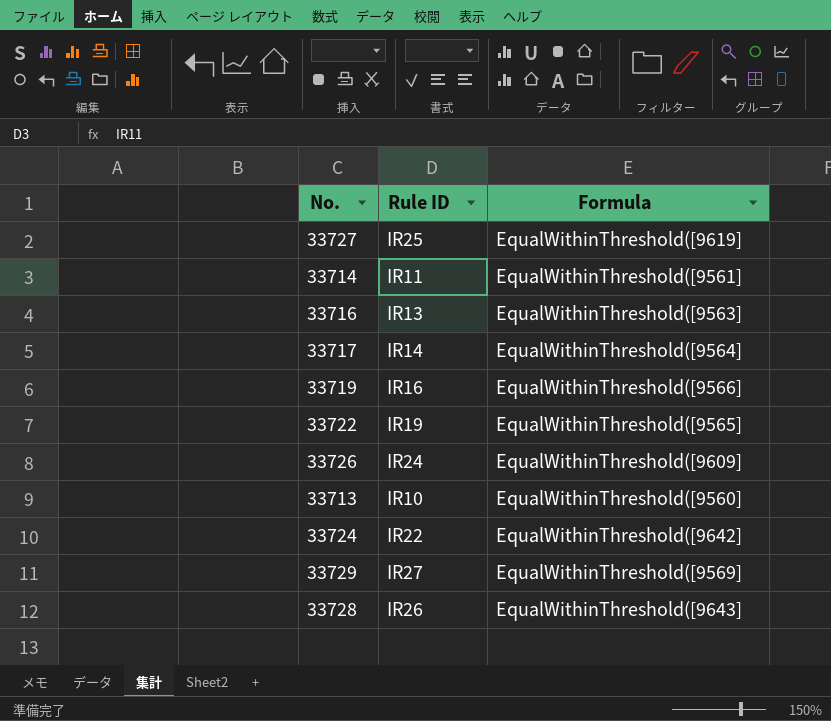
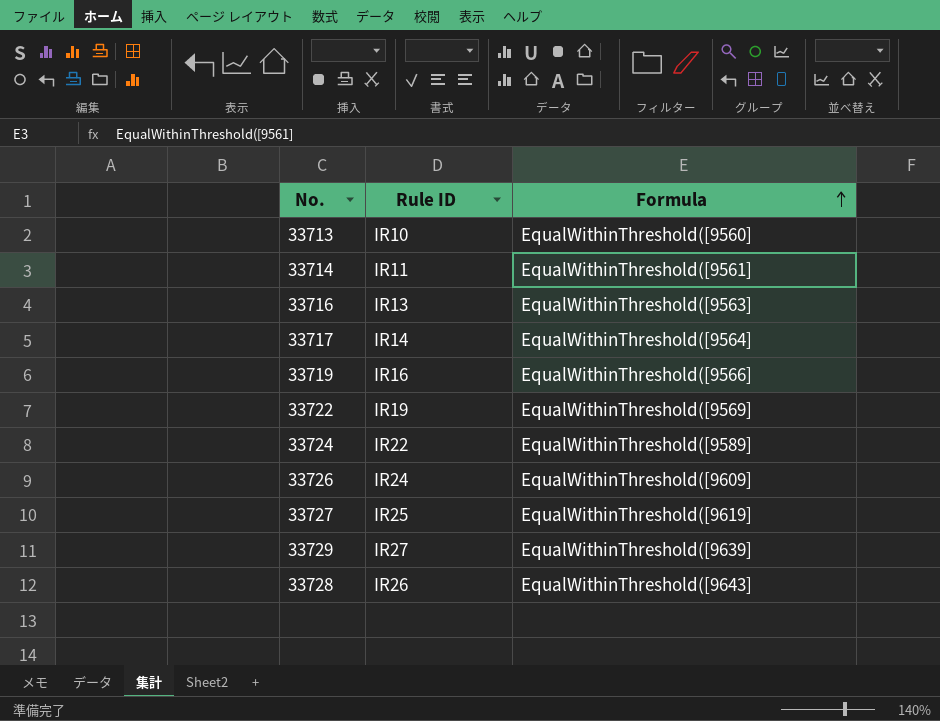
row order: none -> Formula ascending
33722 | Formula: EqualWithinThreshold([9565] -> EqualWithinThreshold([9569]
33724 | Formula: EqualWithinThreshold([9642] -> EqualWithinThreshold([9589]
33729 | Formula: EqualWithinThreshold([9569] -> EqualWithinThreshold([9639]

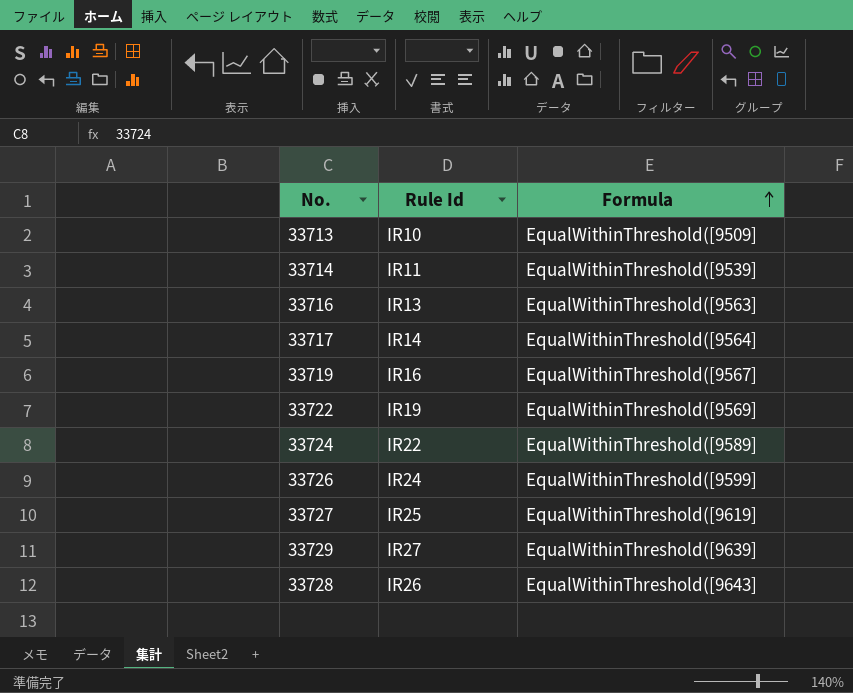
column name: Rule ID -> Rule Id
33713 | Formula: EqualWithinThreshold([9560] -> EqualWithinThreshold([9509]
33714 | Formula: EqualWithinThreshold([9561] -> EqualWithinThreshold([9539]
33719 | Formula: EqualWithinThreshold([9566] -> EqualWithinThreshold([9567]
33726 | Formula: EqualWithinThreshold([9609] -> EqualWithinThreshold([9599]

